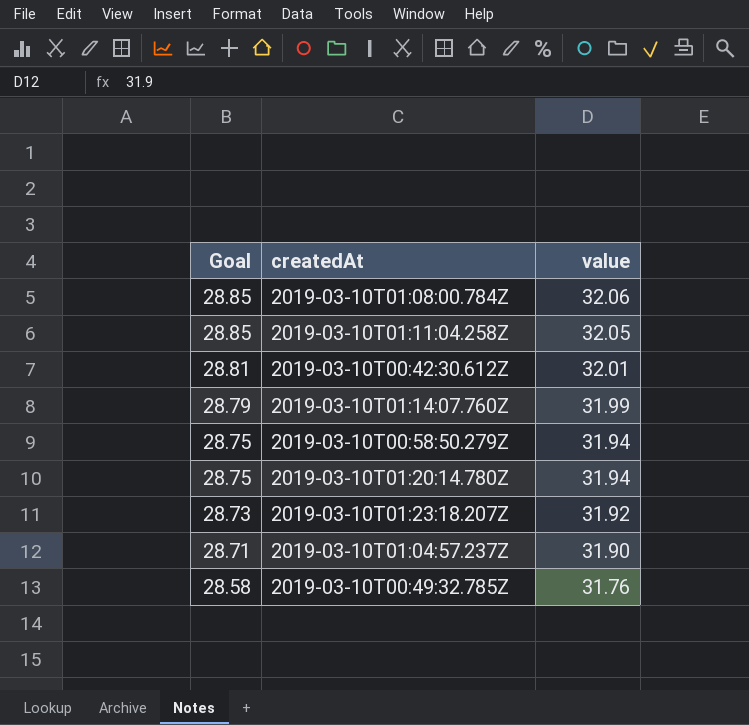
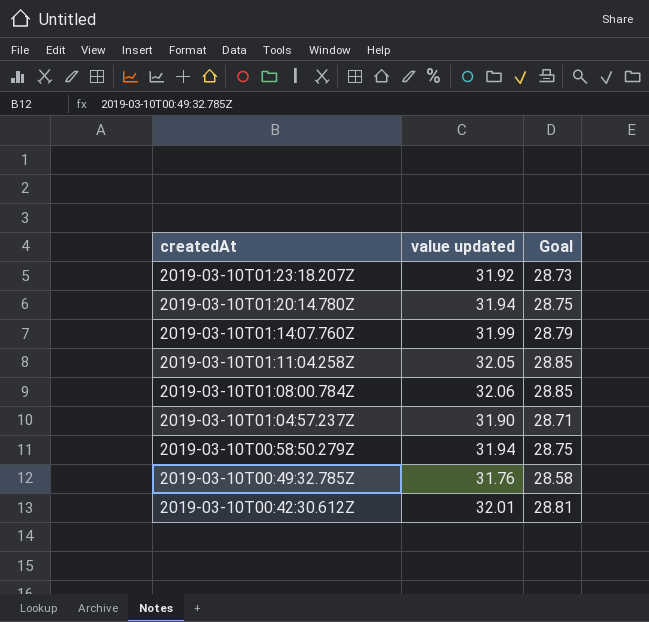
row order: Goal descending -> createdAt descending
column name: value -> value updated
column Goal | position: 1 -> 3

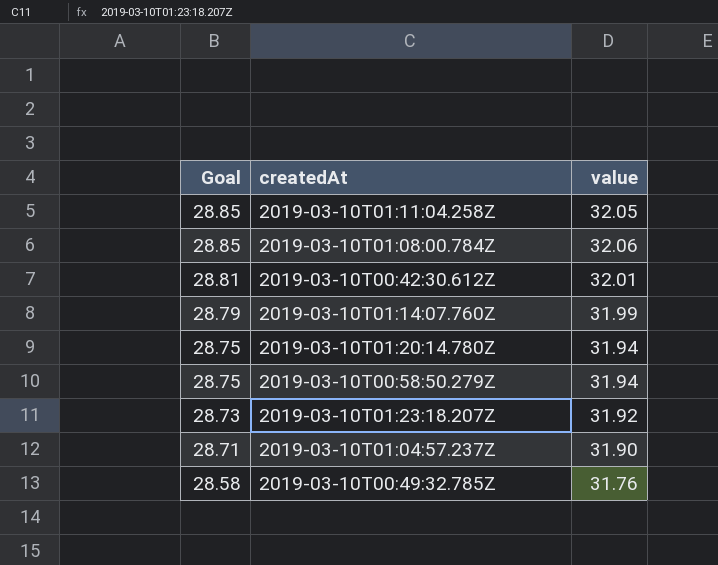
row order: createdAt descending -> Goal descending
column Goal | position: 3 -> 1
column name: value updated -> value

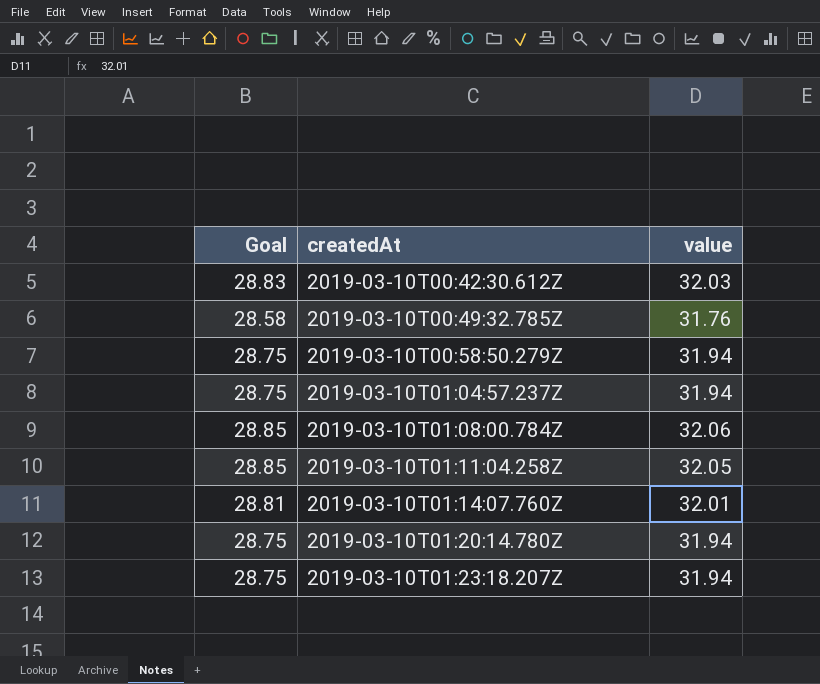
row order: Goal descending -> createdAt ascending
2019-03-10T00:42:30.612Z | Goal: 28.81 -> 28.83
2019-03-10T00:42:30.612Z | value: 32.01 -> 32.03
2019-03-10T01:04:57.237Z | Goal: 28.71 -> 28.75
2019-03-10T01:04:57.237Z | value: 31.90 -> 31.94
2019-03-10T01:14:07.760Z | Goal: 28.79 -> 28.81
2019-03-10T01:14:07.760Z | value: 31.99 -> 32.01
2019-03-10T01:23:18.207Z | Goal: 28.73 -> 28.75
2019-03-10T01:23:18.207Z | value: 31.92 -> 31.94

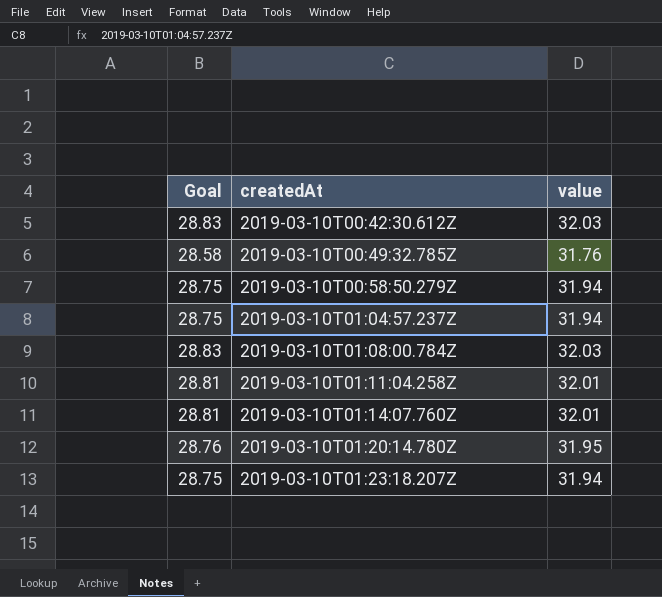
2019-03-10T01:08:00.784Z | Goal: 28.85 -> 28.83
2019-03-10T01:08:00.784Z | value: 32.06 -> 32.03
2019-03-10T01:11:04.258Z | Goal: 28.85 -> 28.81
2019-03-10T01:11:04.258Z | value: 32.05 -> 32.01
2019-03-10T01:20:14.780Z | Goal: 28.75 -> 28.76
2019-03-10T01:20:14.780Z | value: 31.94 -> 31.95

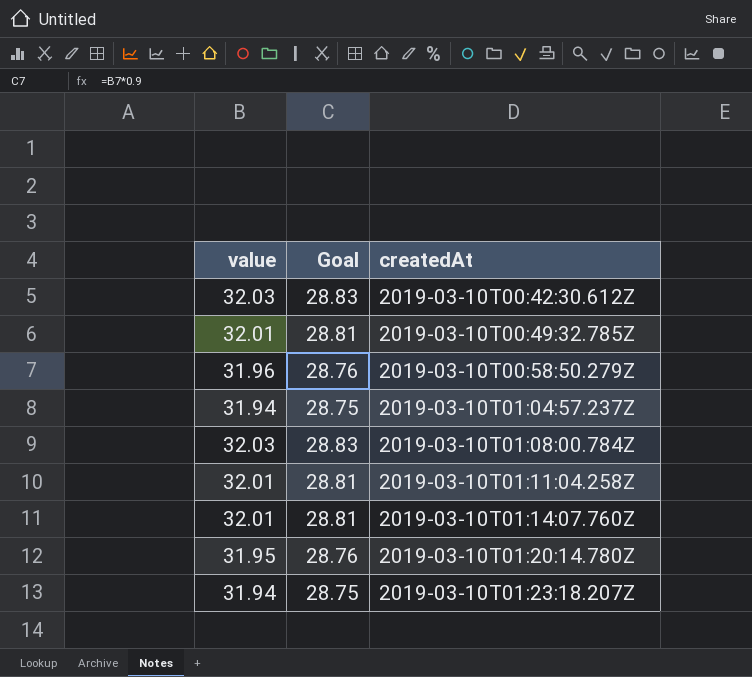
column value | position: 3 -> 1
2019-03-10T00:49:32.785Z | value: 31.76 -> 32.01
2019-03-10T00:49:32.785Z | Goal: 28.58 -> 28.81
2019-03-10T00:58:50.279Z | value: 31.94 -> 31.96
2019-03-10T00:58:50.279Z | Goal: 28.75 -> 28.76

